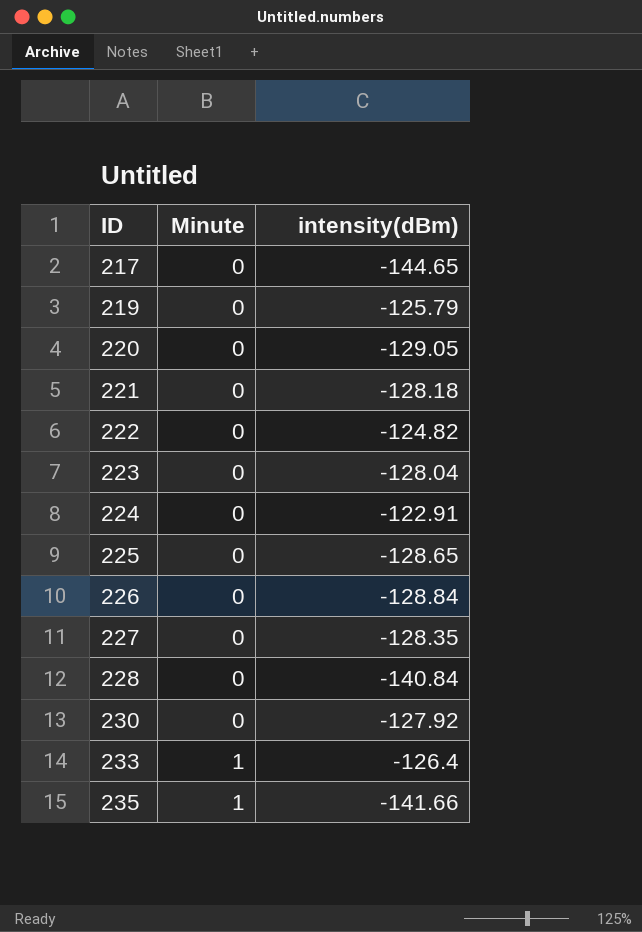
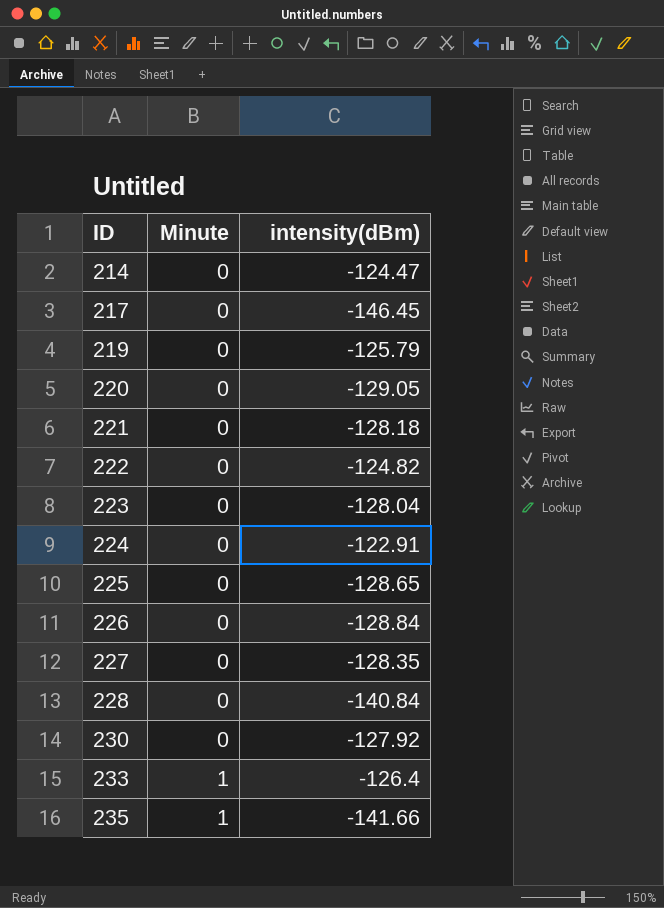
row 214: none -> 0 | -124.47
217 | intensity(dBm): -144.65 -> -146.45

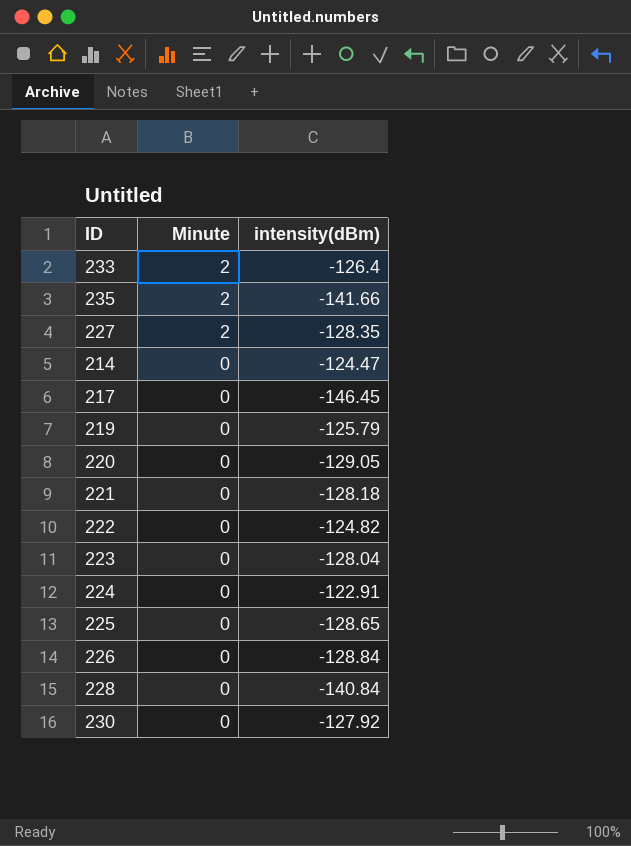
row order: ID ascending -> Minute descending
233 | Minute: 1 -> 2
235 | Minute: 1 -> 2
227 | Minute: 0 -> 2

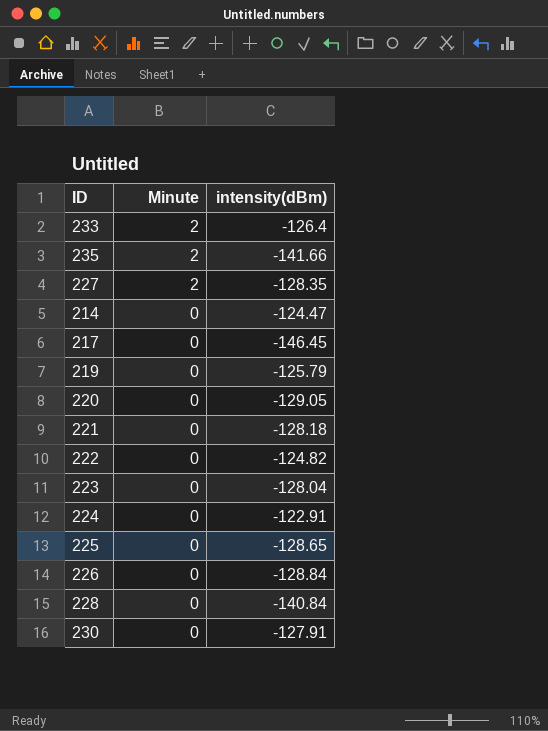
230 | intensity(dBm): -127.92 -> -127.91

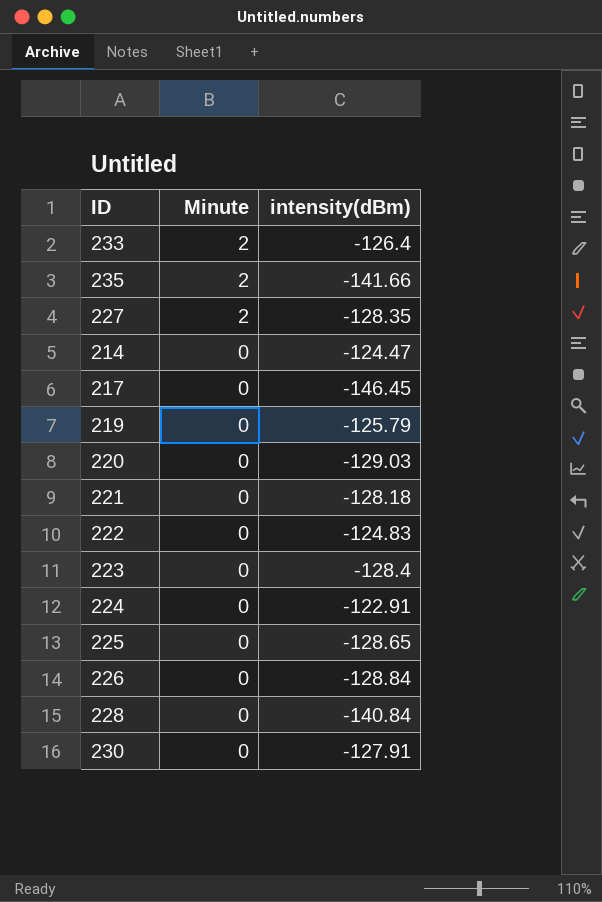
220 | intensity(dBm): -129.05 -> -129.03
222 | intensity(dBm): -124.82 -> -124.83
223 | intensity(dBm): -128.04 -> -128.4

